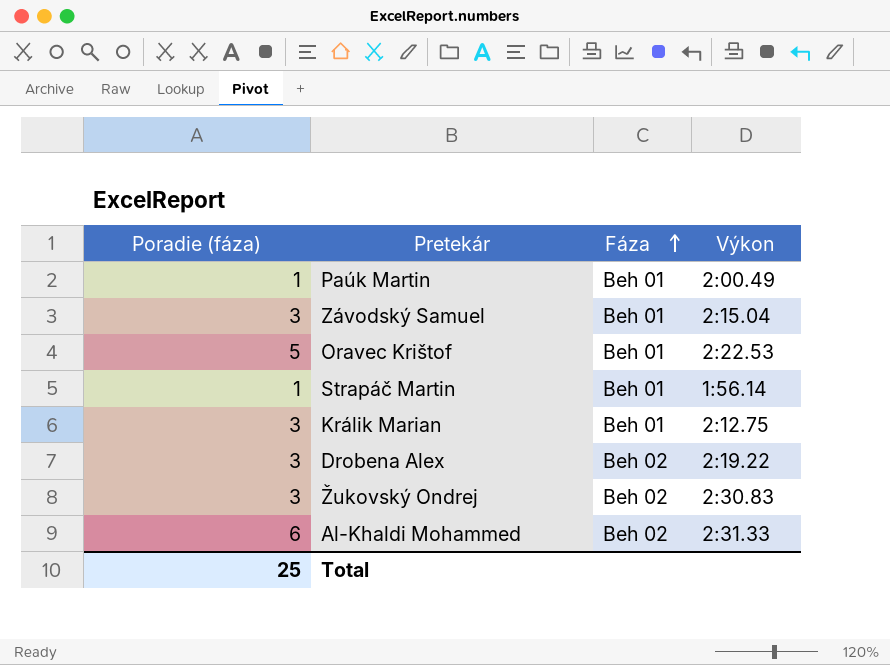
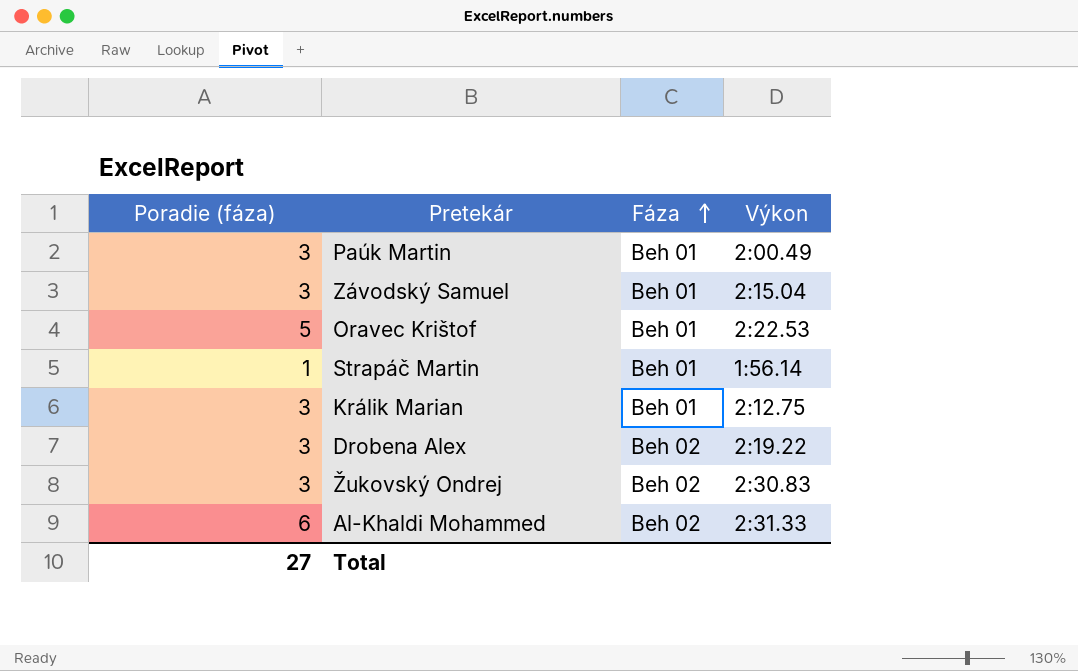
Paúk Martin | Poradie (fáza): 1 -> 3
Total | Poradie (fáza): 25 -> 27

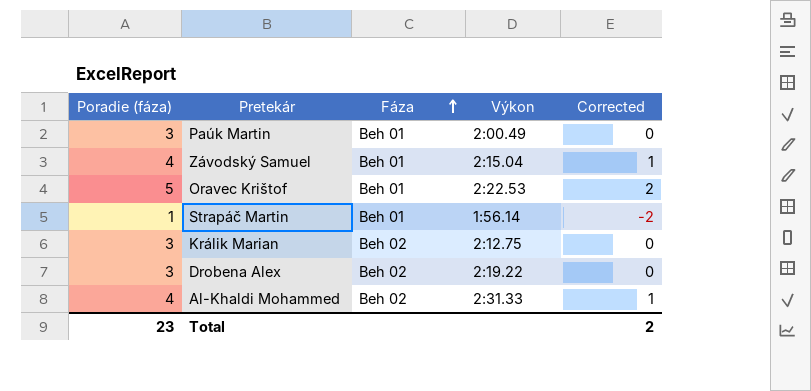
column Corrected | formula: none -> [Poradie (fáza)] - 3
row Žukovský Ondrej: 3 | Beh 02 | 2:30.83 -> none
Závodský Samuel | Poradie (fáza): 3 -> 4
Králik Marian | Fáza: Beh 01 -> Beh 02
Al-Khaldi Mohammed | Poradie (fáza): 6 -> 4
Total | Poradie (fáza): 27 -> 23

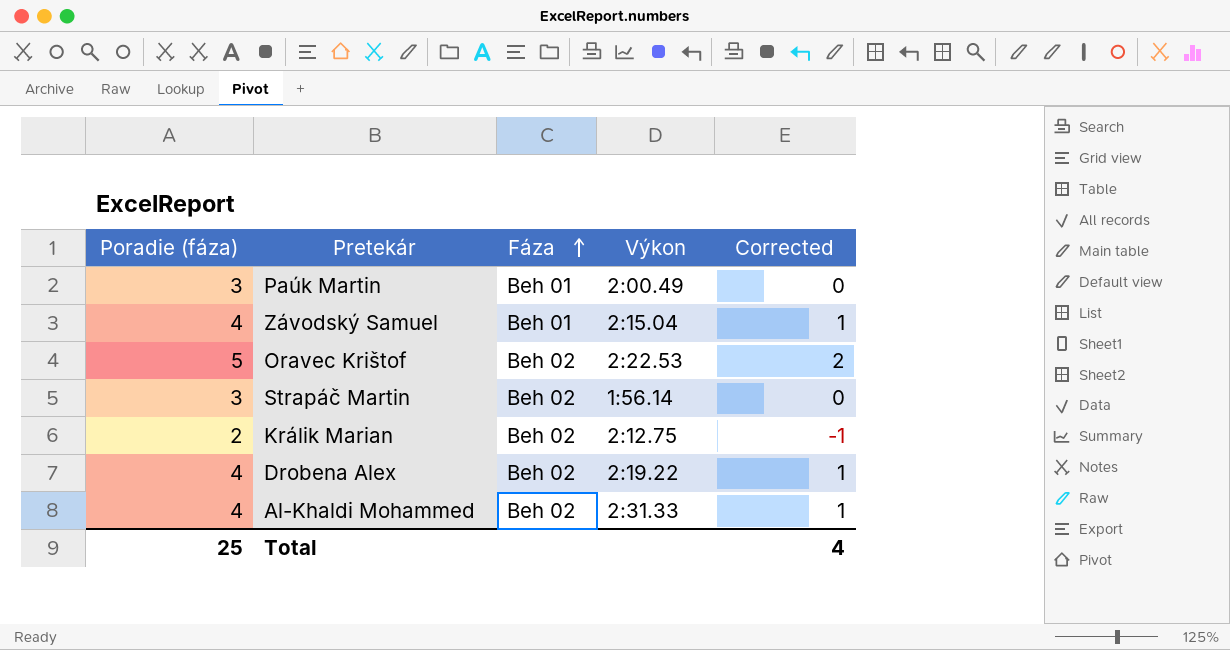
Oravec Krištof | Fáza: Beh 01 -> Beh 02
Strapáč Martin | Poradie (fáza): 1 -> 3
Strapáč Martin | Fáza: Beh 01 -> Beh 02
Strapáč Martin | Corrected: -2 -> 0
Králik Marian | Poradie (fáza): 3 -> 2
Králik Marian | Corrected: 0 -> -1
Drobena Alex | Poradie (fáza): 3 -> 4
Drobena Alex | Corrected: 0 -> 1
Total | Poradie (fáza): 23 -> 25
Total | Corrected: 2 -> 4

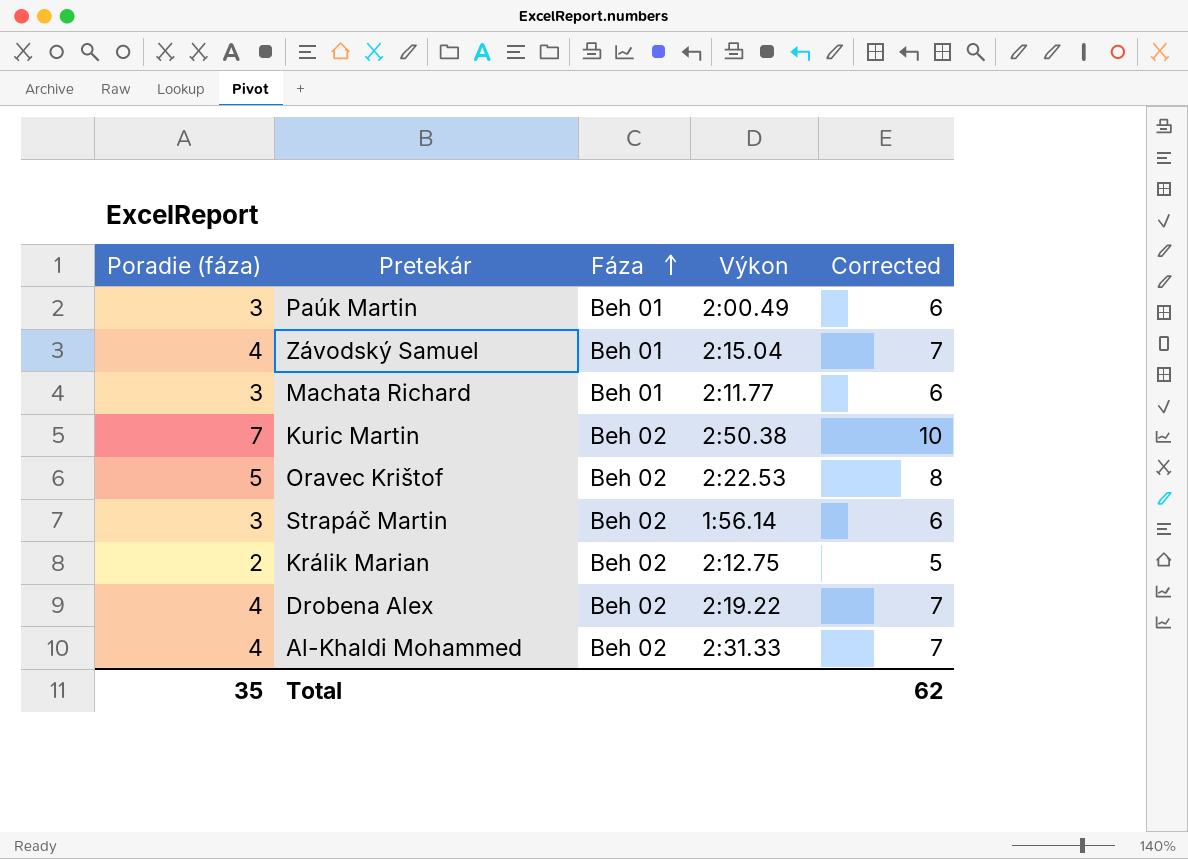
column Corrected | formula: [Poradie (fáza)] - 3 -> [Poradie (fáza)] + 3
row Machata Richard: none -> 3 | Beh 01 | 2:11.77 | 6
row Kuric Martin: none -> 7 | Beh 02 | 2:50.38 | 10
Total | Poradie (fáza): 25 -> 35
Total | Corrected: 4 -> 62

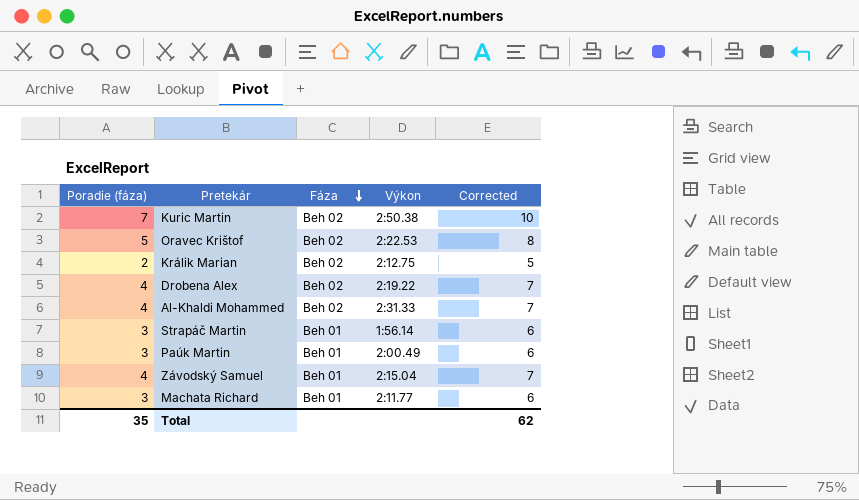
row order: Fáza ascending -> Fáza descending
Strapáč Martin | Fáza: Beh 02 -> Beh 01

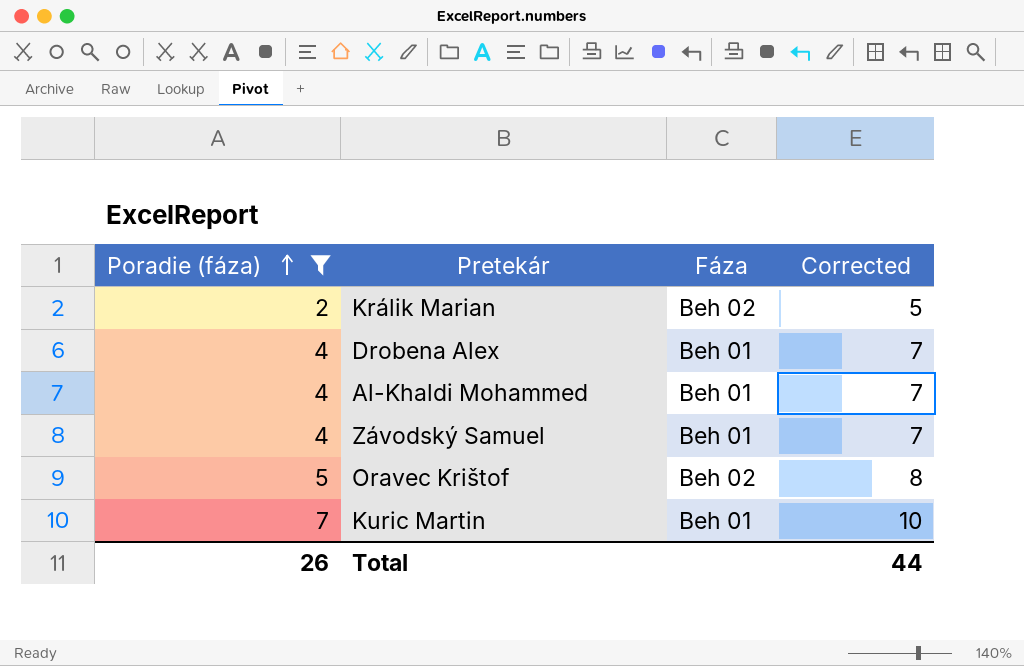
filter: none -> Poradie (fáza) != 3
row order: Fáza descending -> Poradie (fáza) ascending
column Výkon | position: 4 -> none
Drobena Alex | Fáza: Beh 02 -> Beh 01
Al-Khaldi Mohammed | Fáza: Beh 02 -> Beh 01
Kuric Martin | Fáza: Beh 02 -> Beh 01
Total | Poradie (fáza): 35 -> 26
Total | Corrected: 62 -> 44

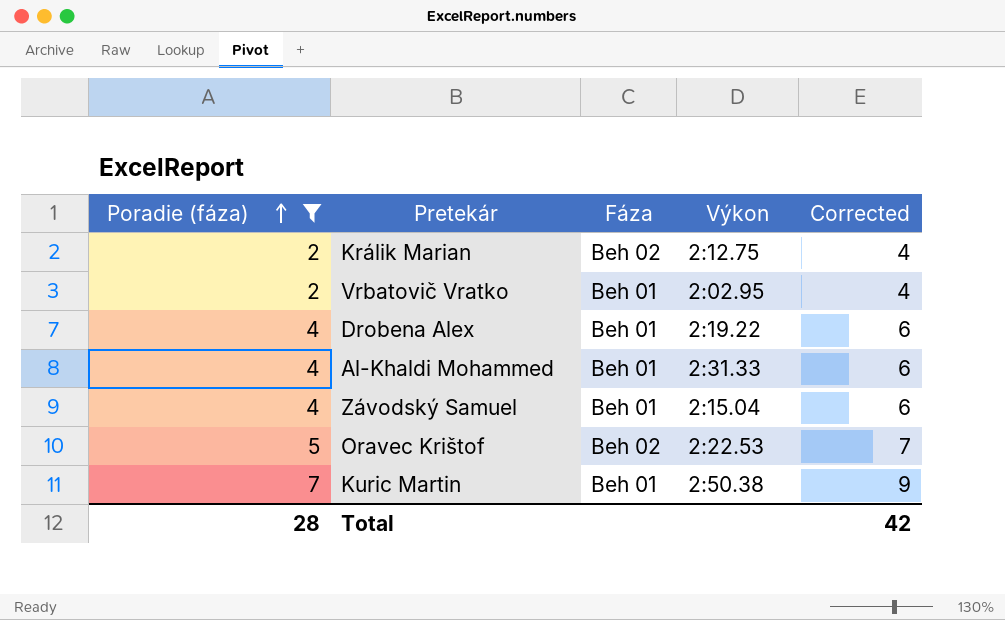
column Výkon | position: none -> 4
column Corrected | formula: [Poradie (fáza)] + 3 -> [Poradie (fáza)] + 2
row Vrbatovič Vratko: none -> 2 | Beh 01 | 2:02.95 | 4
Total | Poradie (fáza): 26 -> 28
Total | Corrected: 44 -> 42

